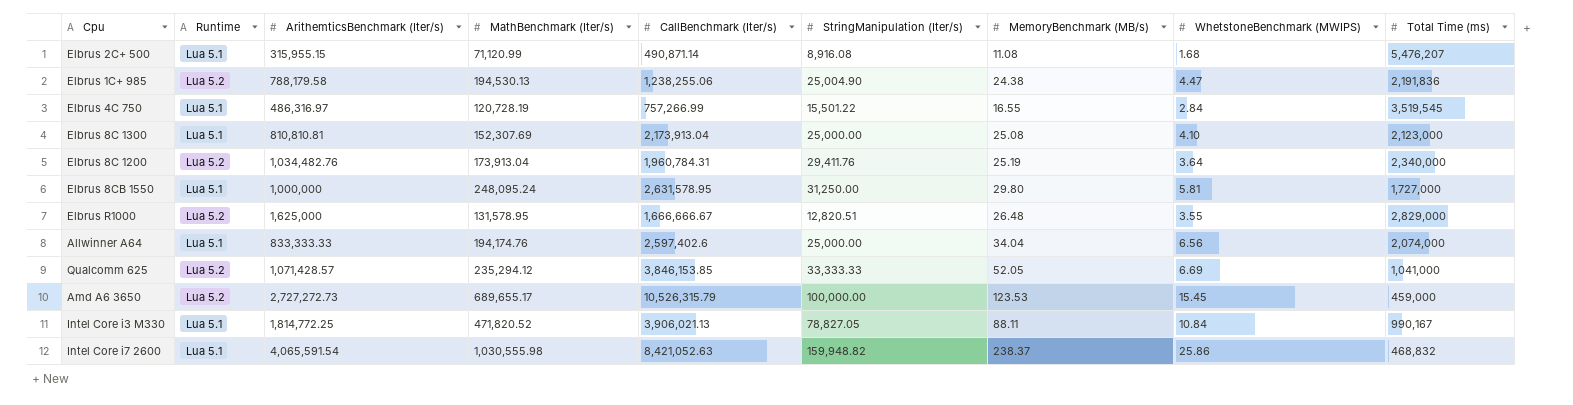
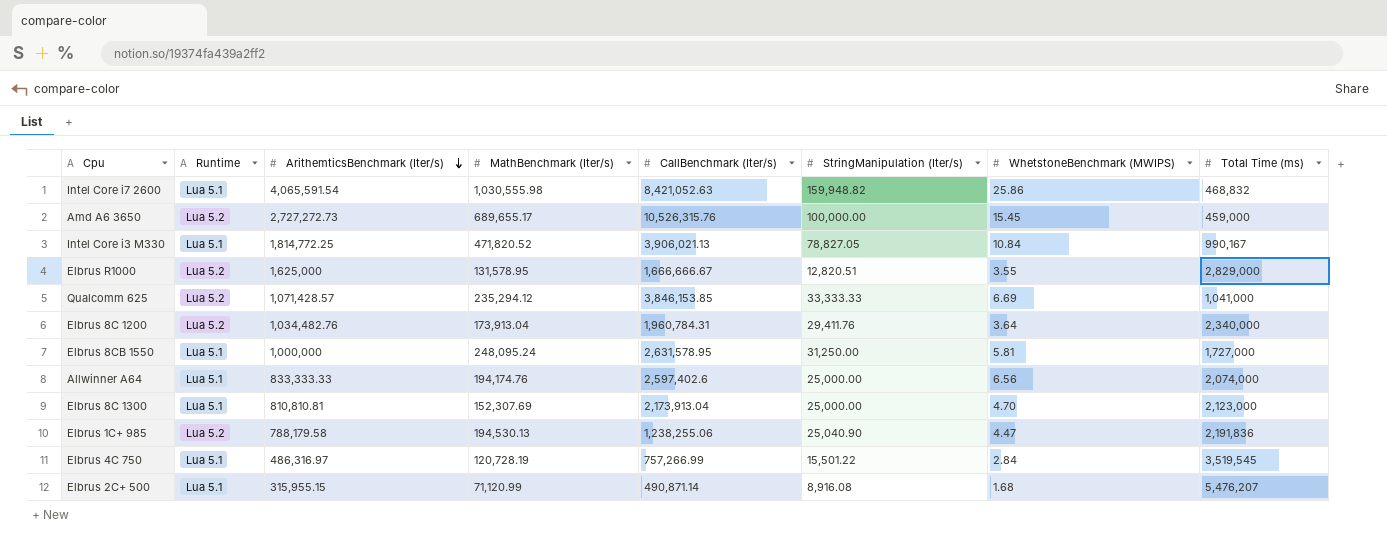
row order: none -> ArithemticsBenchmark (Iter/s) descending
column MemoryBenchmark (MB/s) | position: 7 -> none
Amd A6 3650 | CallBenchmark (Iter/s): 10,526,315.79 -> 10,526,315.76
Elbrus 8C 1300 | WhetstoneBenchmark (MWIPS): 4.10 -> 4.70
Elbrus 1C+ 985 | StringManipulation (Iter/s): 25,004.90 -> 25,040.90

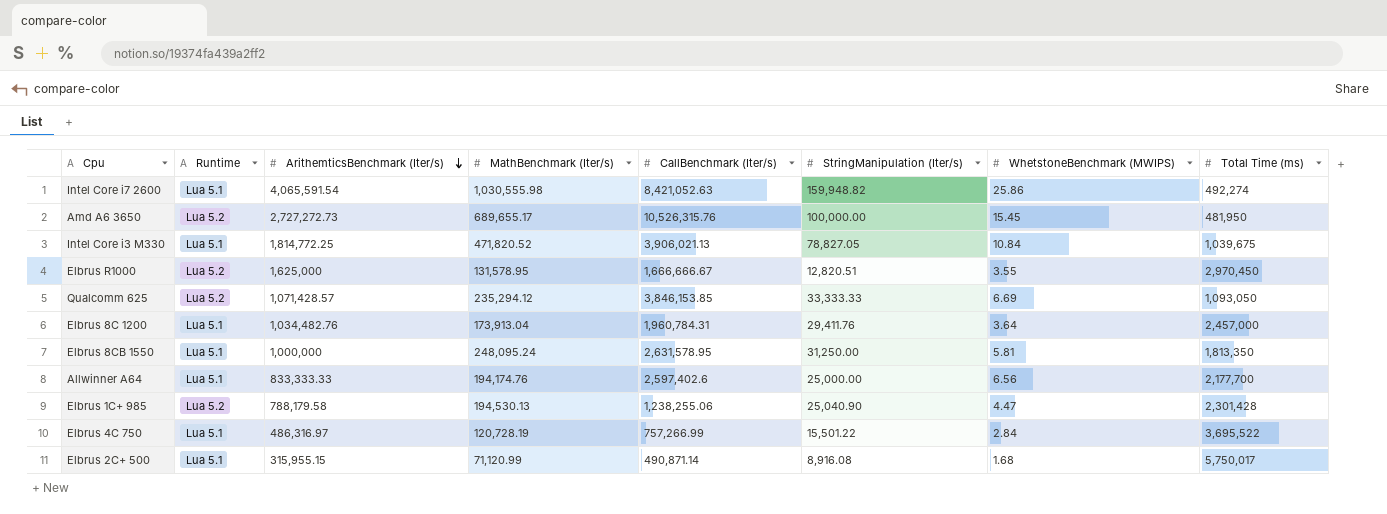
row Elbrus 8C 1300: Lua 5.1 | 810,810.81 | 152,307.69 | 2,173,913.04 | 25,000.00 | 4.70 | 2,123,000 -> none
Intel Core i7 2600 | Total Time (ms): 468,832 -> 492,274
Amd A6 3650 | Total Time (ms): 459,000 -> 481,950
Intel Core i3 M330 | Total Time (ms): 990,167 -> 1,039,675
Elbrus R1000 | Total Time (ms): 2,829,000 -> 2,970,450
Qualcomm 625 | Total Time (ms): 1,041,000 -> 1,093,050
Elbrus 8C 1200 | Runtime: Lua 5.2 -> Lua 5.1
Elbrus 8C 1200 | Total Time (ms): 2,340,000 -> 2,457,000
Elbrus 8CB 1550 | Total Time (ms): 1,727,000 -> 1,813,350
Allwinner A64 | Total Time (ms): 2,074,000 -> 2,177,700
Elbrus 1C+ 985 | Total Time (ms): 2,191,836 -> 2,301,428
Elbrus 4C 750 | Total Time (ms): 3,519,545 -> 3,695,522
Elbrus 2C+ 500 | Total Time (ms): 5,476,207 -> 5,750,017

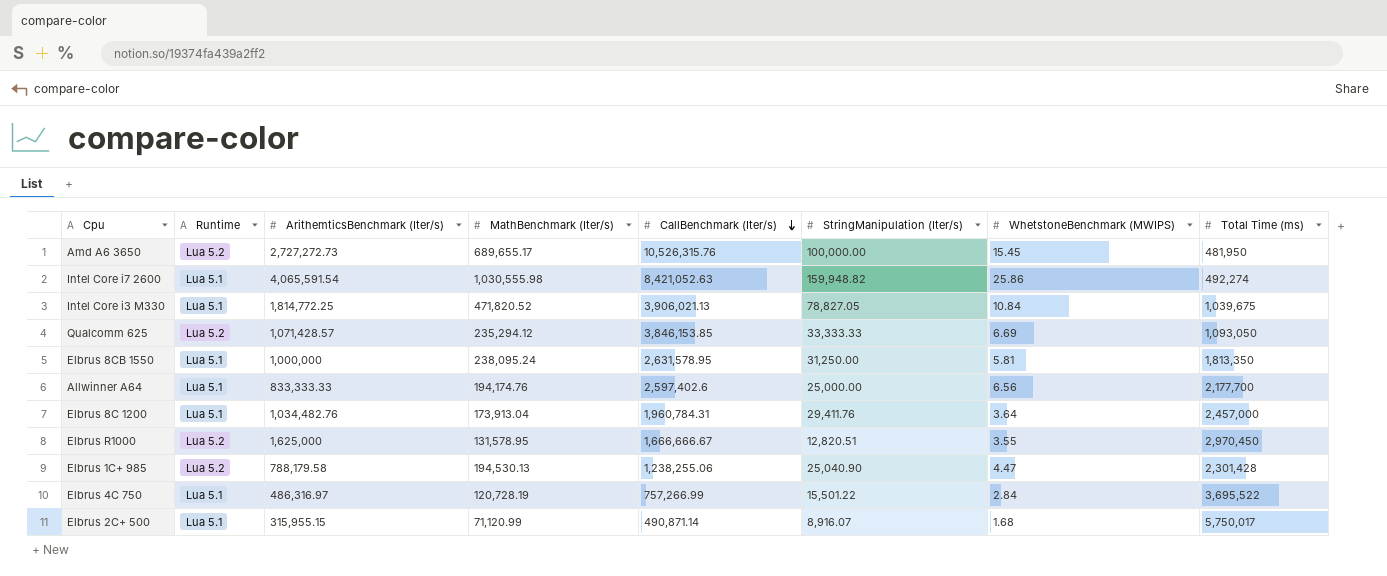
row order: ArithemticsBenchmark (Iter/s) descending -> CallBenchmark (Iter/s) descending
Elbrus 8CB 1550 | MathBenchmark (Iter/s): 248,095.24 -> 238,095.24
Elbrus 2C+ 500 | StringManipulation (Iter/s): 8,916.08 -> 8,916.07

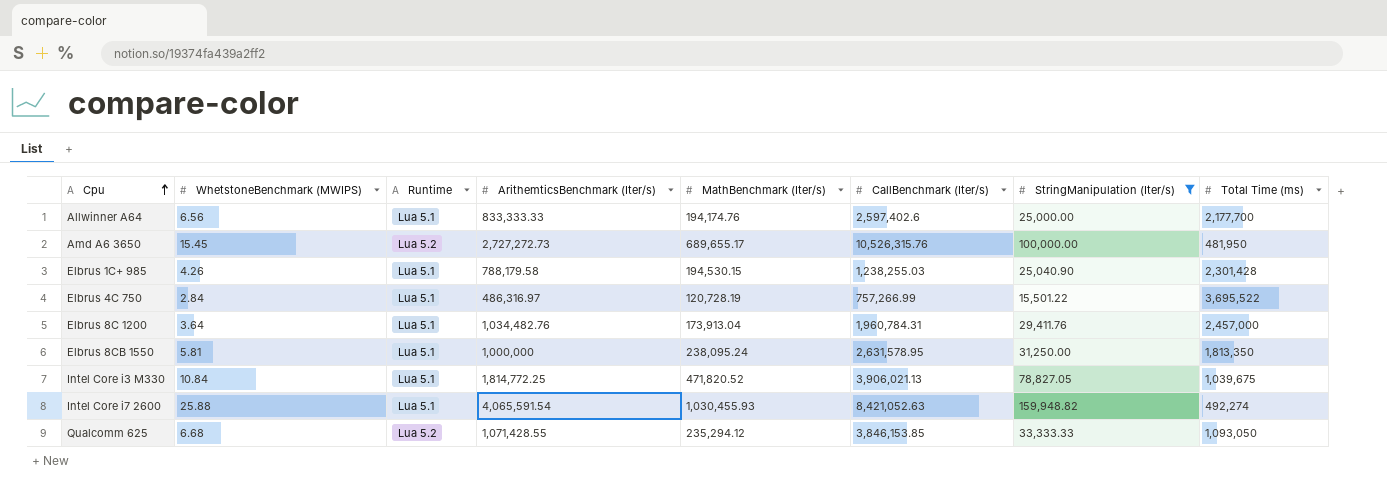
filter: none -> StringManipulation (Iter/s) >= 15,501.22
row order: CallBenchmark (Iter/s) descending -> Cpu ascending
column WhetstoneBenchmark (MWIPS) | position: 7 -> 2
Elbrus 1C+ 985 | WhetstoneBenchmark (MWIPS): 4.47 -> 4.26
Elbrus 1C+ 985 | Runtime: Lua 5.2 -> Lua 5.1
Elbrus 1C+ 985 | MathBenchmark (Iter/s): 194,530.13 -> 194,530.15
Elbrus 1C+ 985 | CallBenchmark (Iter/s): 1,238,255.06 -> 1,238,255.03
Intel Core i7 2600 | WhetstoneBenchmark (MWIPS): 25.86 -> 25.88
Intel Core i7 2600 | MathBenchmark (Iter/s): 1,030,555.98 -> 1,030,455.93
Qualcomm 625 | WhetstoneBenchmark (MWIPS): 6.69 -> 6.68
Qualcomm 625 | ArithemticsBenchmark (Iter/s): 1,071,428.57 -> 1,071,428.55

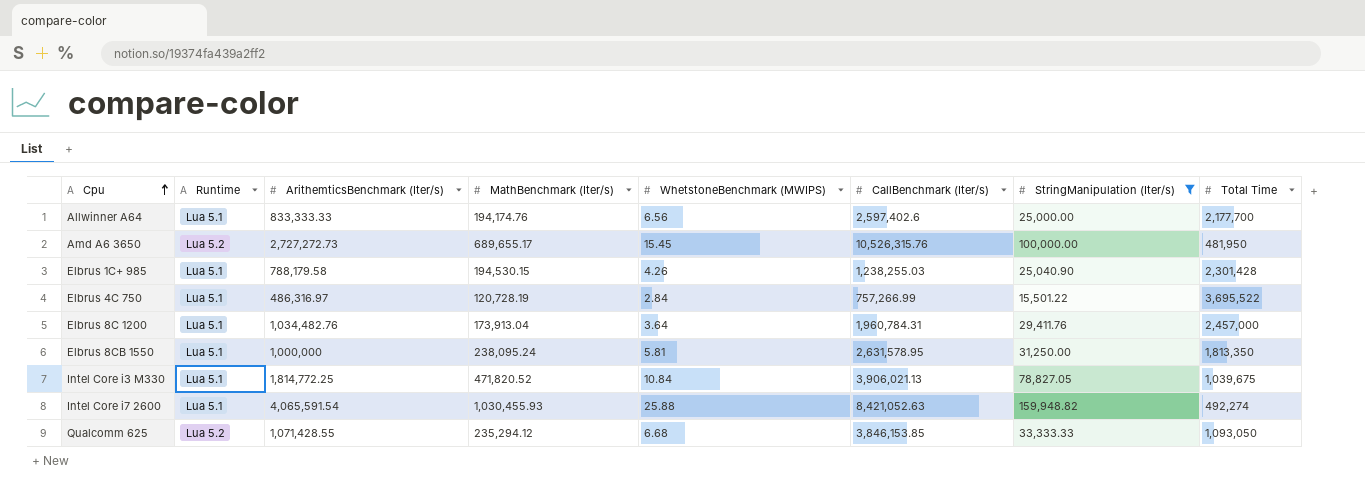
column WhetstoneBenchmark (MWIPS) | position: 2 -> 5
column name: Total Time (ms) -> Total Time

